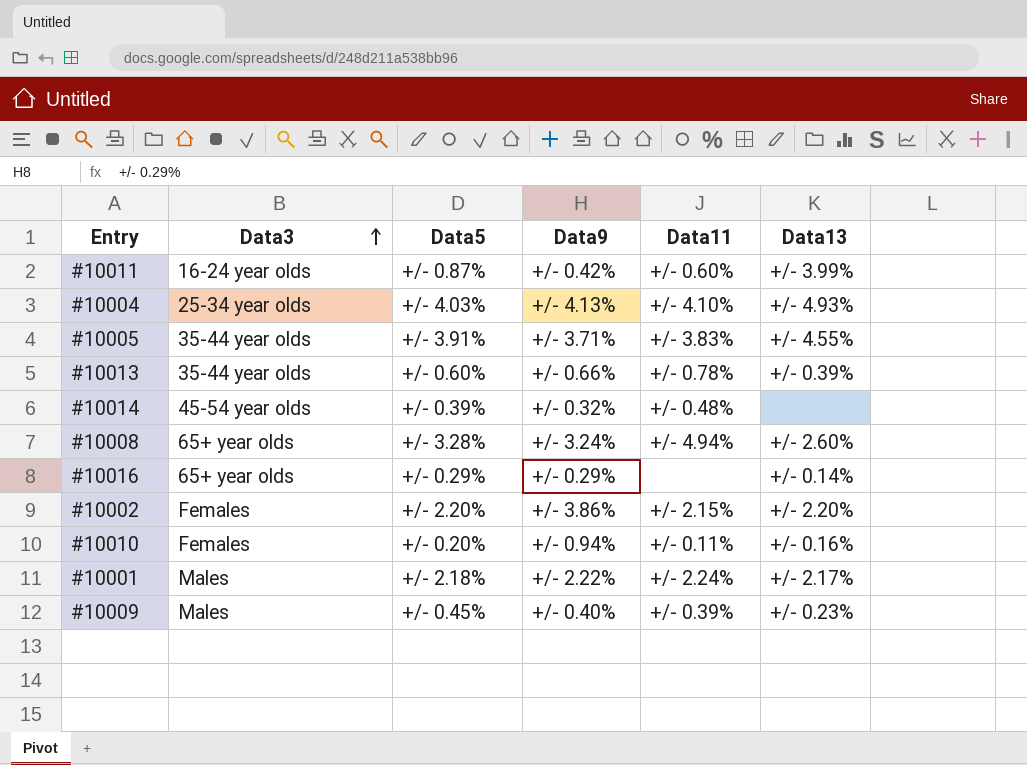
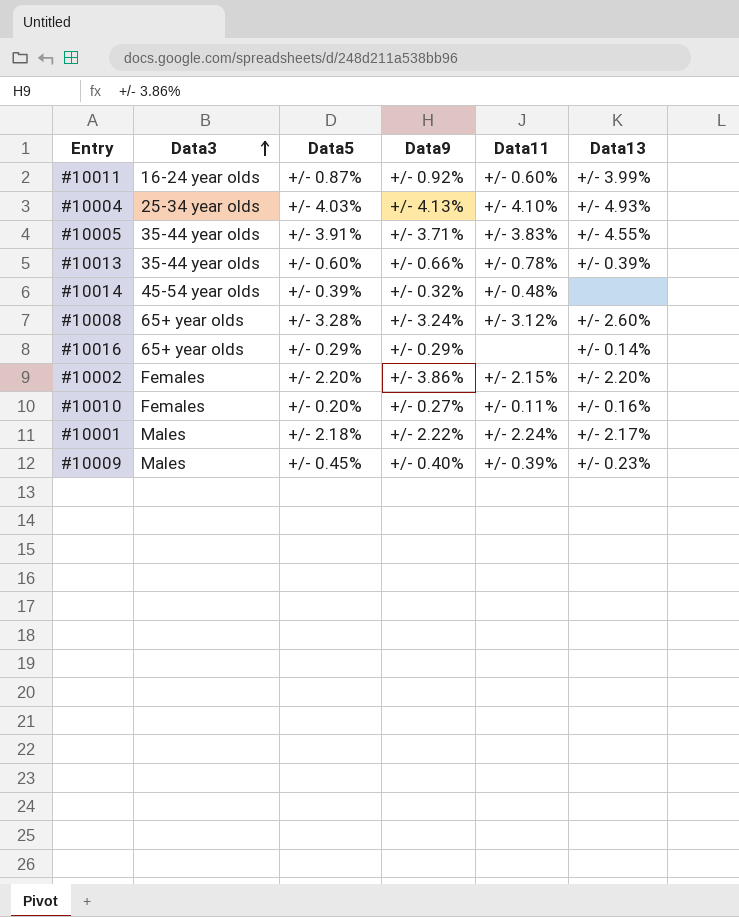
#10011 | Data9: +/- 0.42% -> +/- 0.92%
#10008 | Data11: +/- 4.94% -> +/- 3.12%
#10010 | Data9: +/- 0.94% -> +/- 0.27%

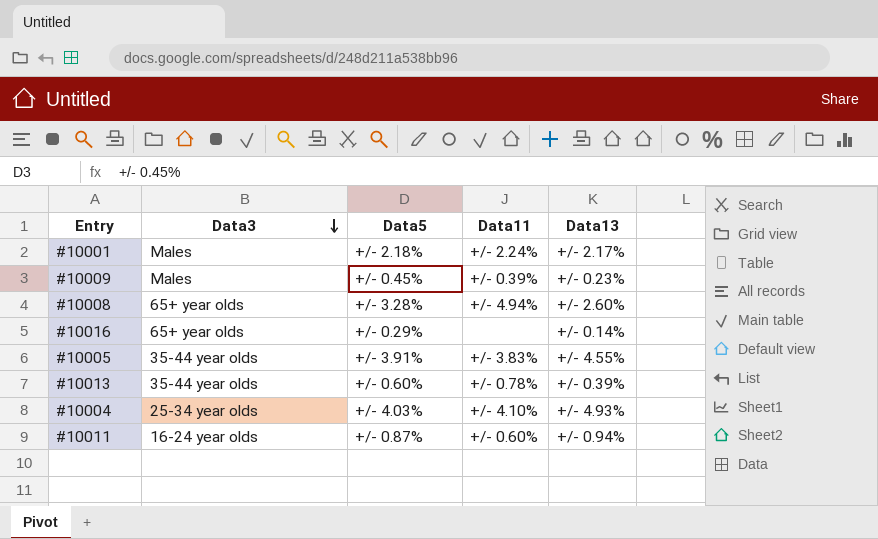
row order: Data3 ascending -> Data3 descending
column Data9 | position: 4 -> none
row #10014: 45-54 year olds | +/- 0.39% | +/- 0.32% | +/- 0.48% | none -> none
row #10002: Females | +/- 2.20% | +/- 3.86% | +/- 2.15% | +/- 2.20% -> none
row #10010: Females | +/- 0.20% | +/- 0.27% | +/- 0.11% | +/- 0.16% -> none
#10008 | Data11: +/- 3.12% -> +/- 4.94%
#10011 | Data13: +/- 3.99% -> +/- 0.94%

